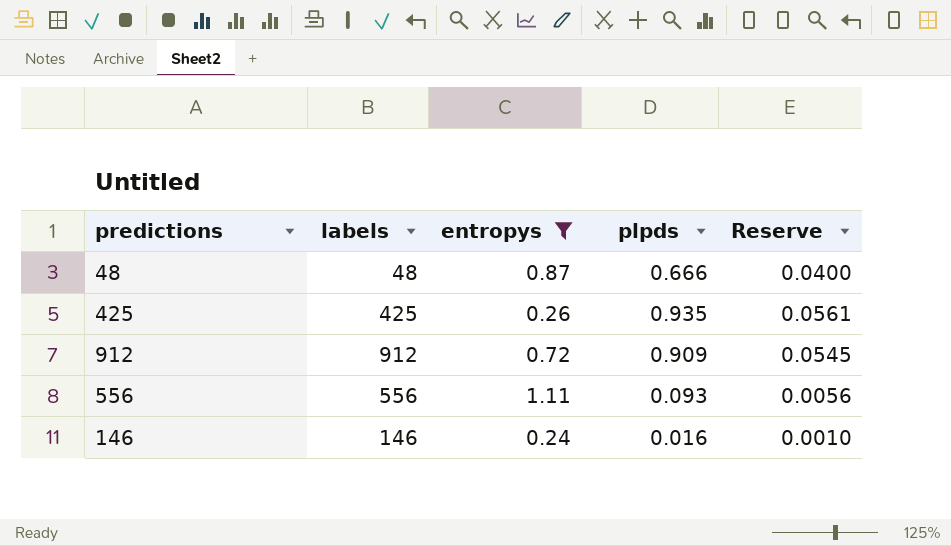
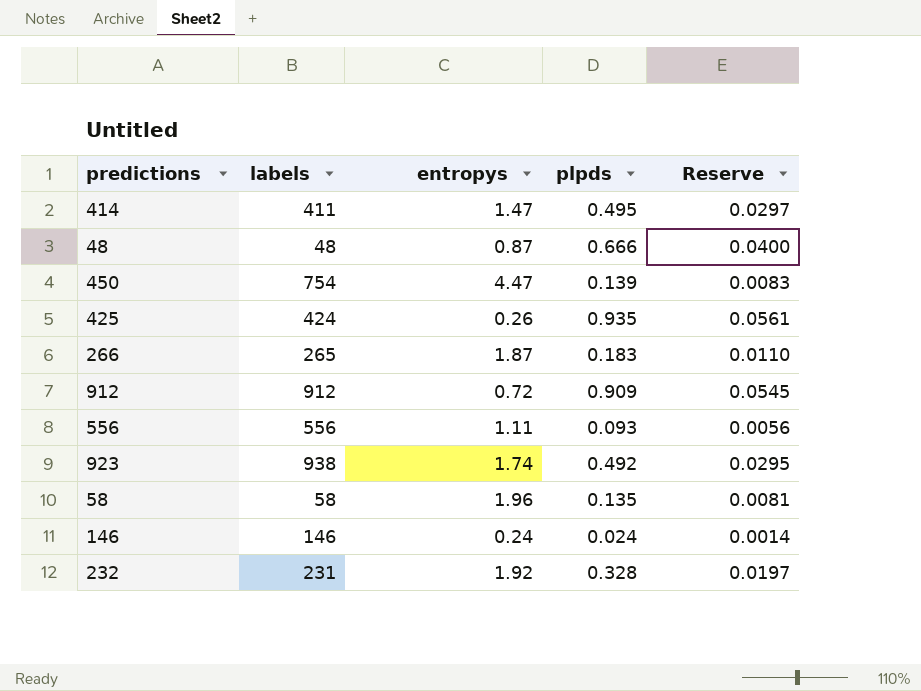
filter: entropys <= 1.11 -> none
425 | labels: 425 -> 424
146 | plpds: 0.016 -> 0.024
146 | Reserve: 0.0010 -> 0.0014

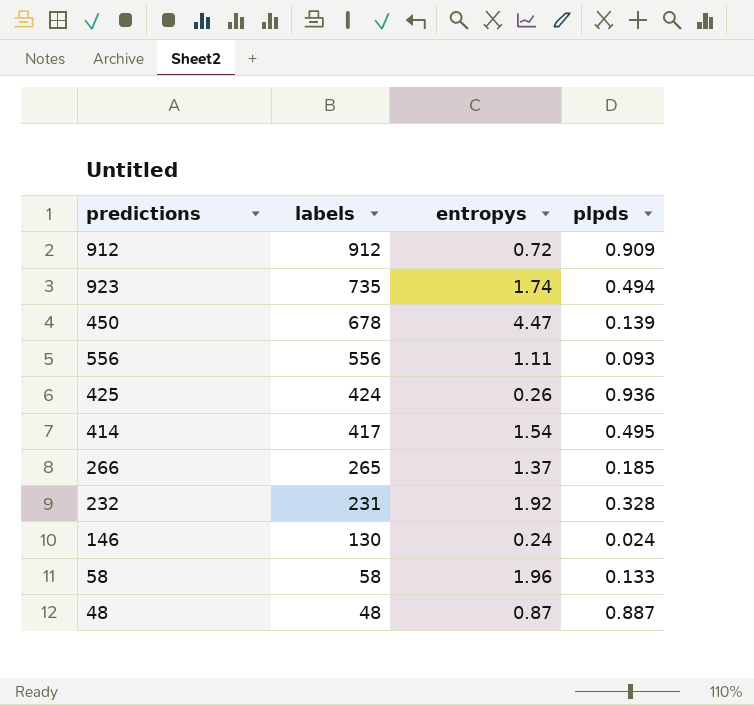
row order: none -> labels descending
column Reserve | formula: [plpds] * 0.06 -> none
923 | labels: 938 -> 735
923 | plpds: 0.492 -> 0.494
450 | labels: 754 -> 678
425 | plpds: 0.935 -> 0.936
414 | labels: 411 -> 417
414 | entropys: 1.47 -> 1.54
266 | entropys: 1.87 -> 1.37
266 | plpds: 0.183 -> 0.185
146 | labels: 146 -> 130
58 | plpds: 0.135 -> 0.133
48 | plpds: 0.666 -> 0.887

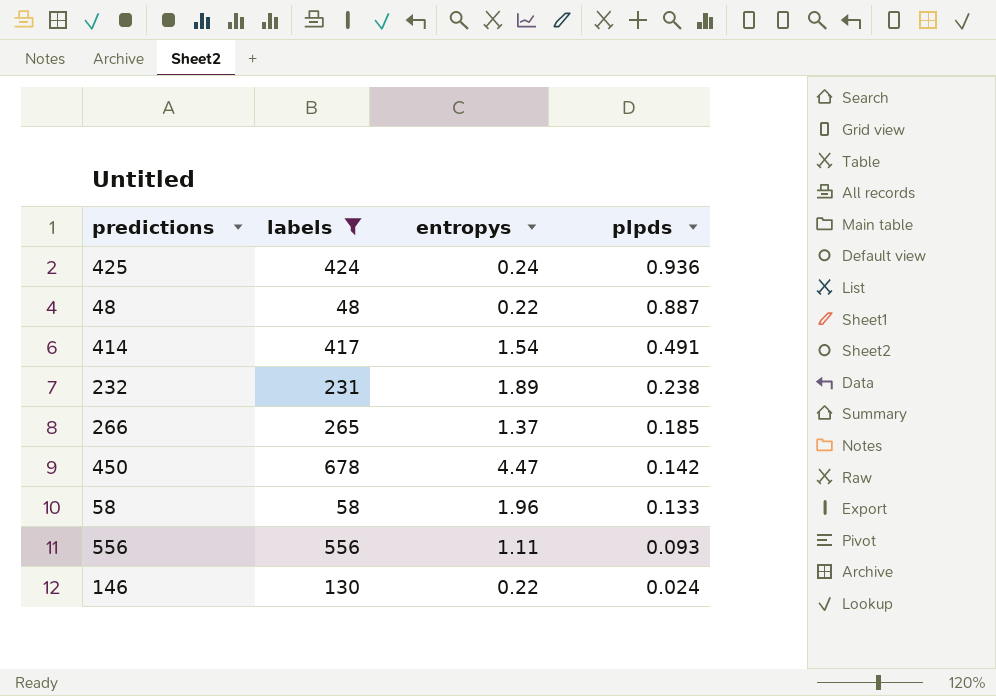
filter: none -> labels <= 678
row order: labels descending -> plpds descending
425 | entropys: 0.26 -> 0.24
48 | entropys: 0.87 -> 0.22
414 | plpds: 0.495 -> 0.491
232 | entropys: 1.92 -> 1.89
232 | plpds: 0.328 -> 0.238
450 | plpds: 0.139 -> 0.142
146 | entropys: 0.24 -> 0.22

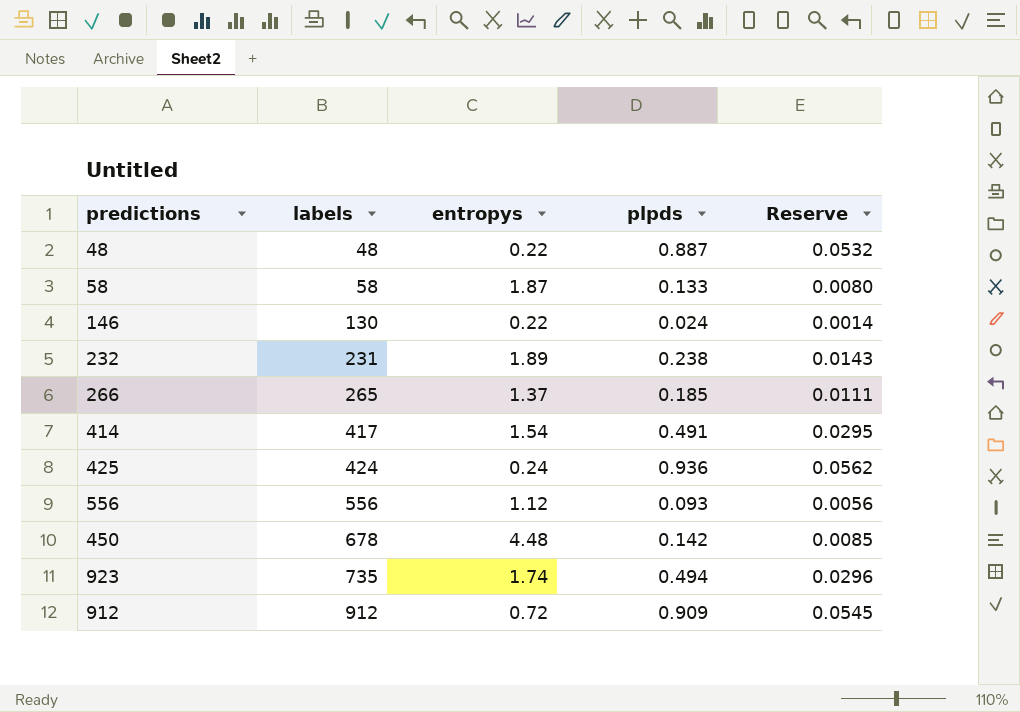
filter: labels <= 678 -> none
row order: plpds descending -> labels ascending
column Reserve | formula: none -> [plpds] * 0.06
58 | entropys: 1.96 -> 1.87
556 | entropys: 1.11 -> 1.12
450 | entropys: 4.47 -> 4.48

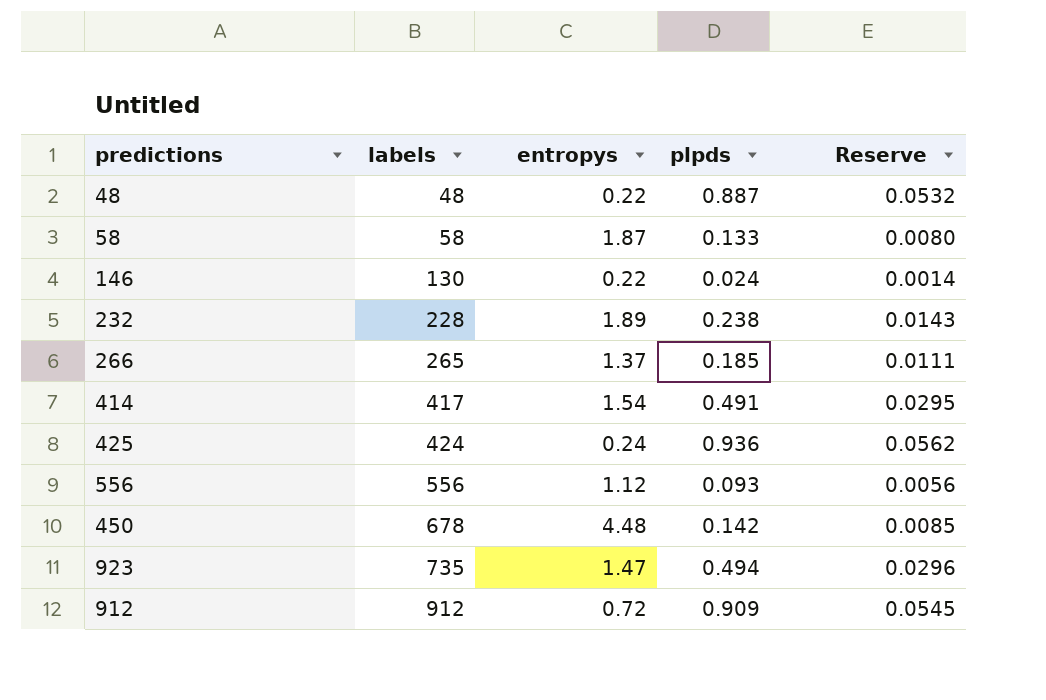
232 | labels: 231 -> 228
923 | entropys: 1.74 -> 1.47

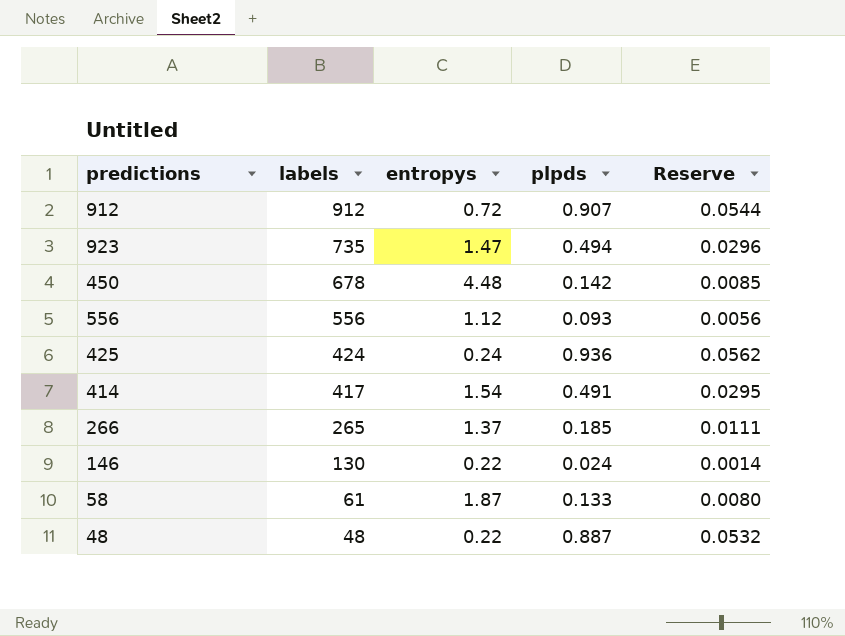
row order: labels ascending -> labels descending
row 232: 228 | 1.89 | 0.238 | 0.0143 -> none
912 | plpds: 0.909 -> 0.907
912 | Reserve: 0.0545 -> 0.0544
58 | labels: 58 -> 61

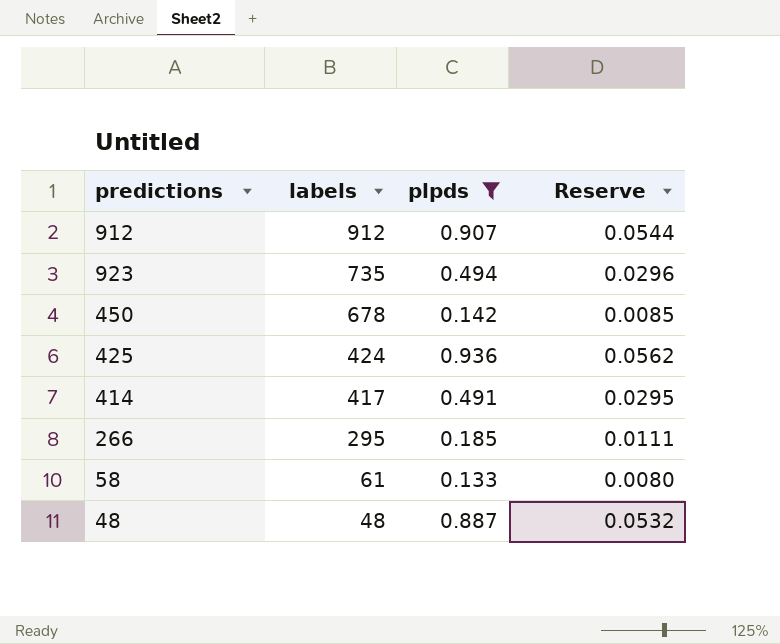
filter: none -> plpds >= 0.133
column entropys | position: 3 -> none
266 | labels: 265 -> 295

